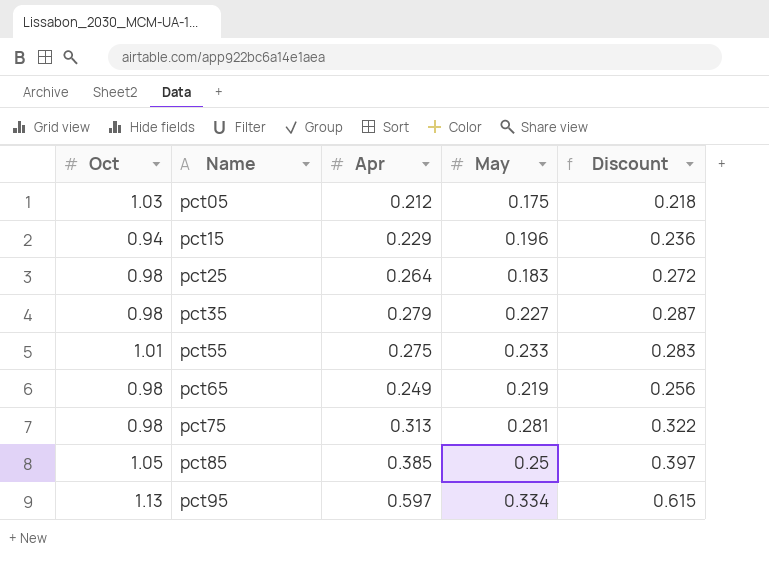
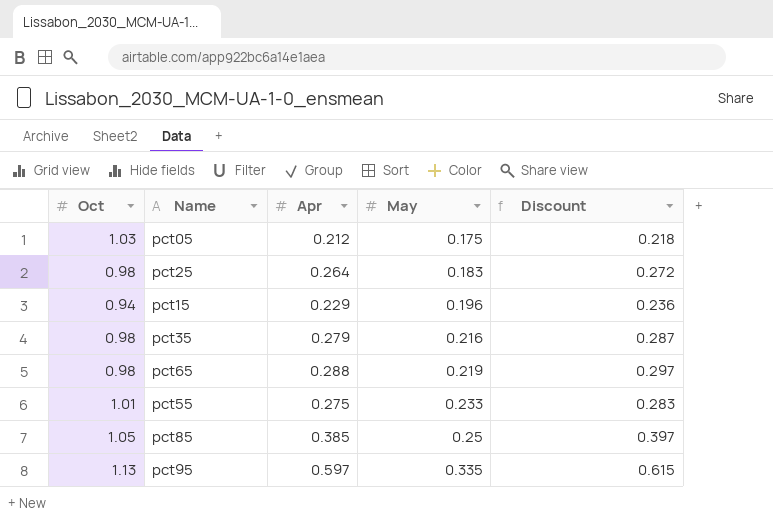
row order: Name ascending -> May ascending
row pct75: 0.98 | 0.313 | 0.281 | 0.322 -> none
pct35 | May: 0.227 -> 0.216
pct65 | Apr: 0.249 -> 0.288
pct65 | Discount: 0.256 -> 0.297
pct95 | May: 0.334 -> 0.335

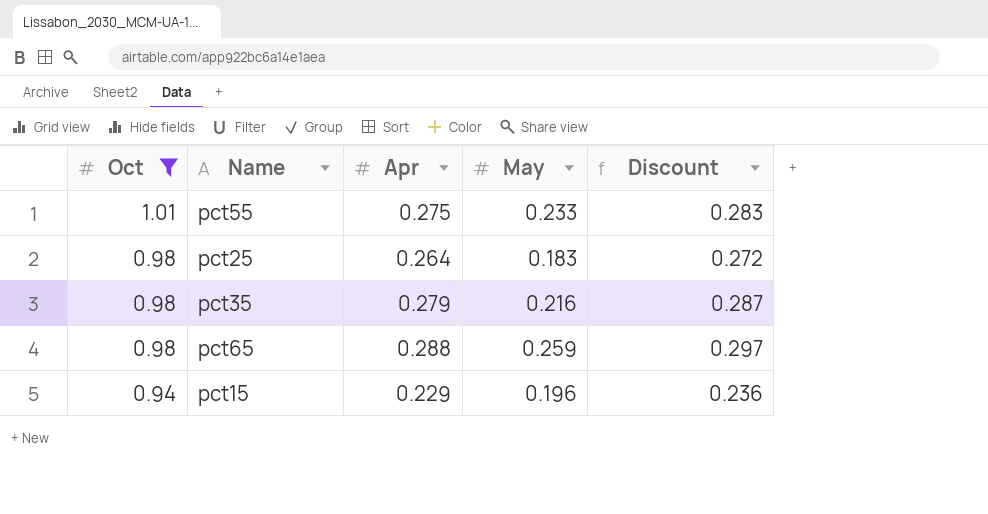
filter: none -> Oct <= 1.01
row order: May ascending -> Oct descending
pct65 | May: 0.219 -> 0.259

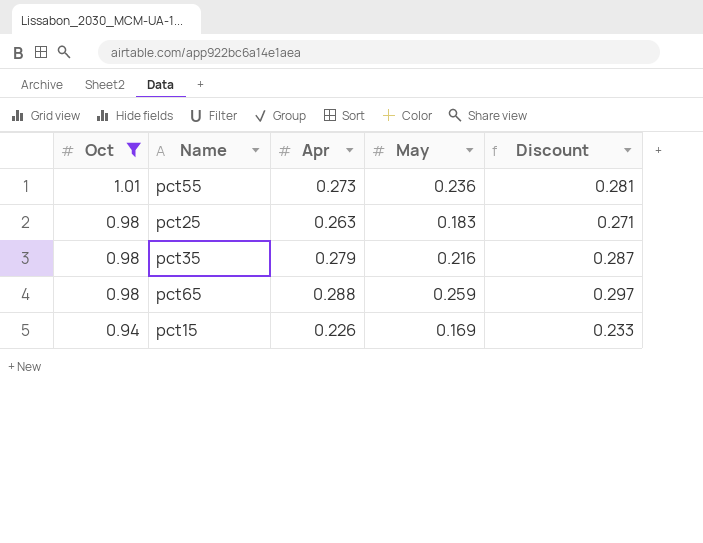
pct55 | Apr: 0.275 -> 0.273
pct55 | May: 0.233 -> 0.236
pct55 | Discount: 0.283 -> 0.281
pct25 | Apr: 0.264 -> 0.263
pct25 | Discount: 0.272 -> 0.271
pct15 | Apr: 0.229 -> 0.226
pct15 | May: 0.196 -> 0.169
pct15 | Discount: 0.236 -> 0.233

